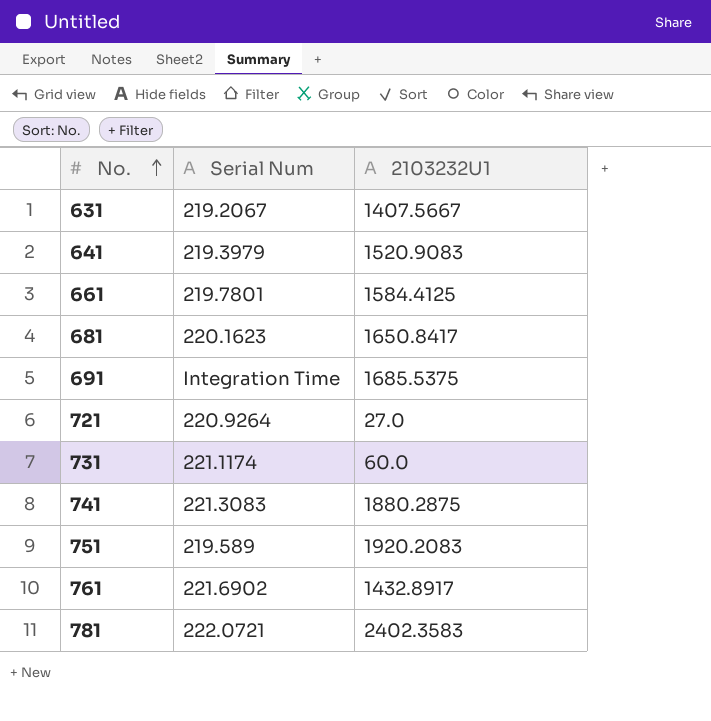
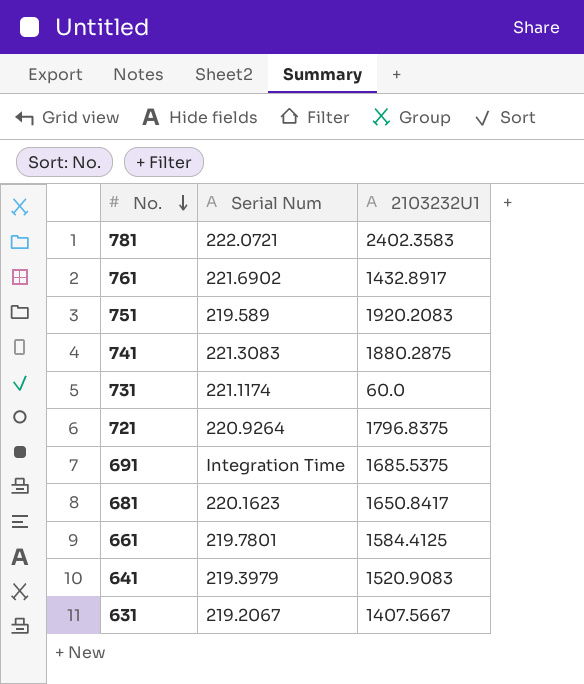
row order: No. ascending -> No. descending
721 | 2103232U1: 27.0 -> 1796.8375

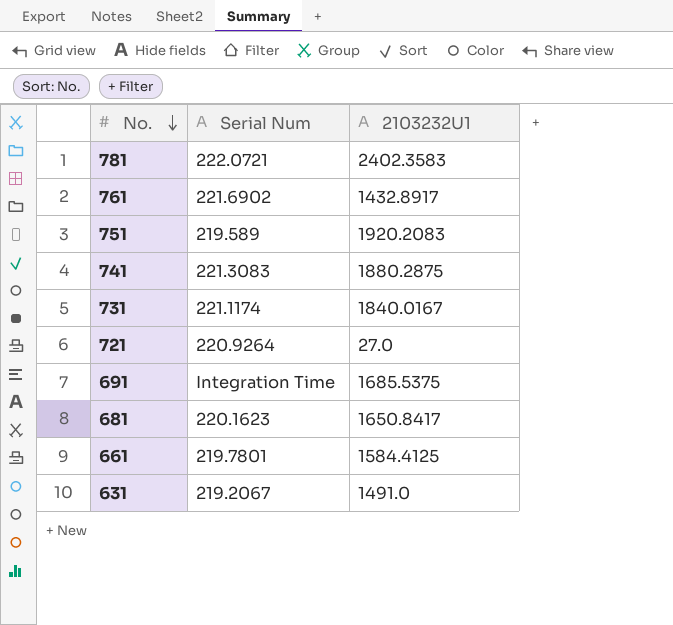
row 641: 219.3979 | 1520.9083 -> none
731 | 2103232U1: 60.0 -> 1840.0167
721 | 2103232U1: 1796.8375 -> 27.0
631 | 2103232U1: 1407.5667 -> 1491.0

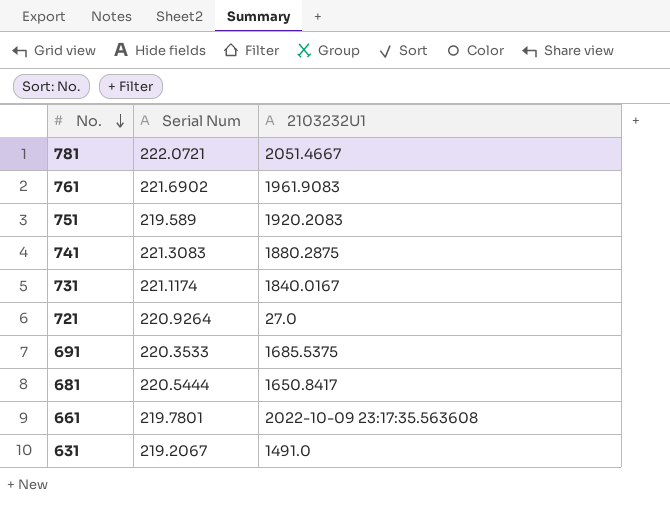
781 | 2103232U1: 2402.3583 -> 2051.4667
761 | 2103232U1: 1432.8917 -> 1961.9083
691 | Serial Num: Integration Time -> 220.3533
681 | Serial Num: 220.1623 -> 220.5444
661 | 2103232U1: 1584.4125 -> 2022-10-09 23:17:35.563608

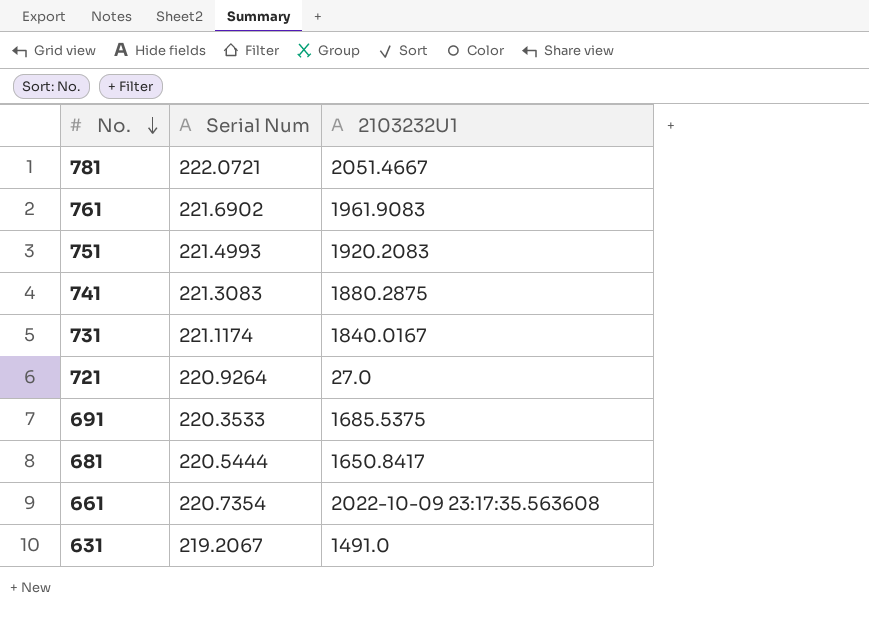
751 | Serial Num: 219.589 -> 221.4993
661 | Serial Num: 219.7801 -> 220.7354

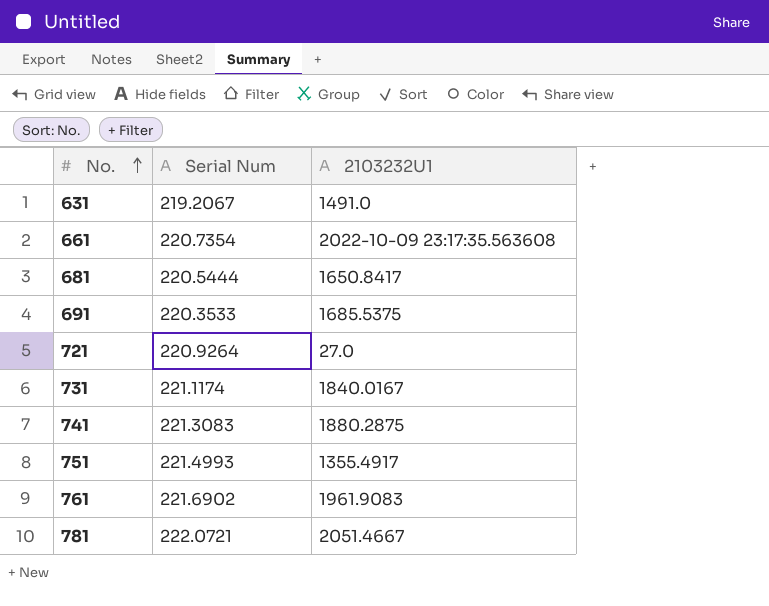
row order: No. descending -> No. ascending
751 | 2103232U1: 1920.2083 -> 1355.4917

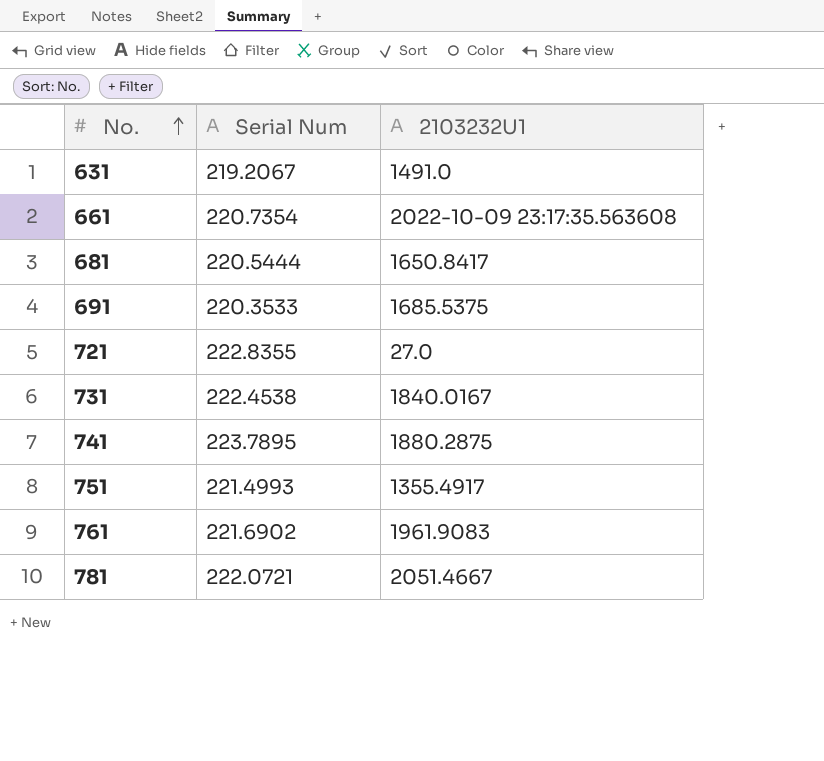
721 | Serial Num: 220.9264 -> 222.8355
731 | Serial Num: 221.1174 -> 222.4538
741 | Serial Num: 221.3083 -> 223.7895

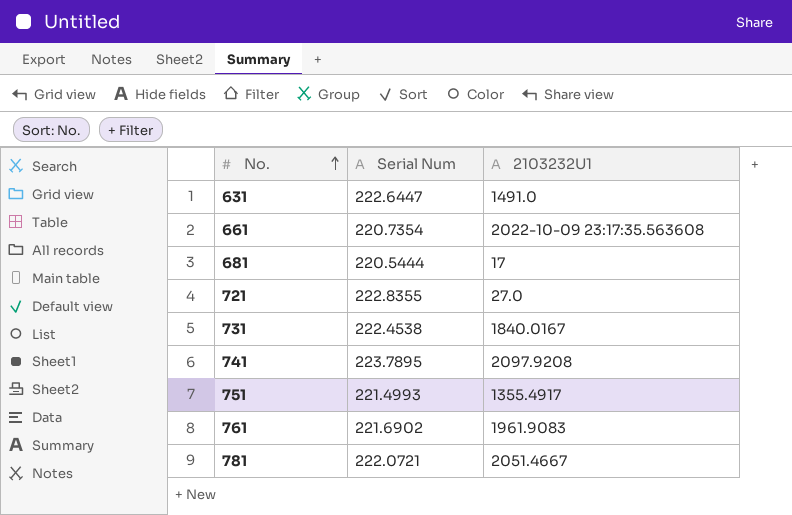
row 691: 220.3533 | 1685.5375 -> none
631 | Serial Num: 219.2067 -> 222.6447
681 | 2103232U1: 1650.8417 -> 17
741 | 2103232U1: 1880.2875 -> 2097.9208

